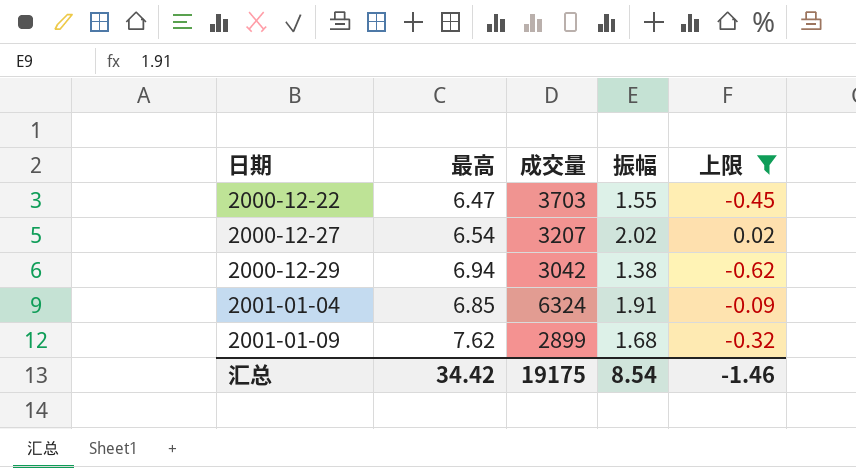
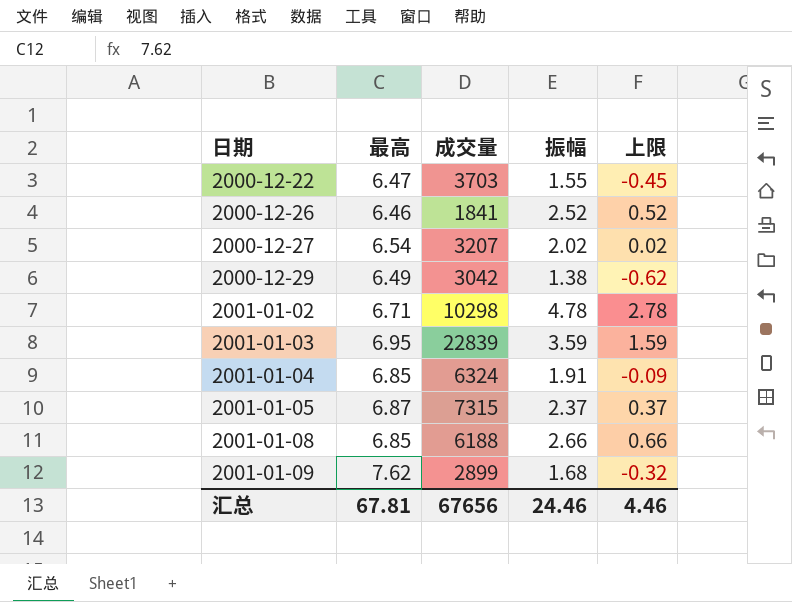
filter: 上限 <= 0.02 -> none
2000-12-29 | 最高: 6.94 -> 6.49
汇总 | 最高: 34.42 -> 67.81
汇总 | 成交量: 19175 -> 67656
汇总 | 振幅: 8.54 -> 24.46
汇总 | 上限: -1.46 -> 4.46

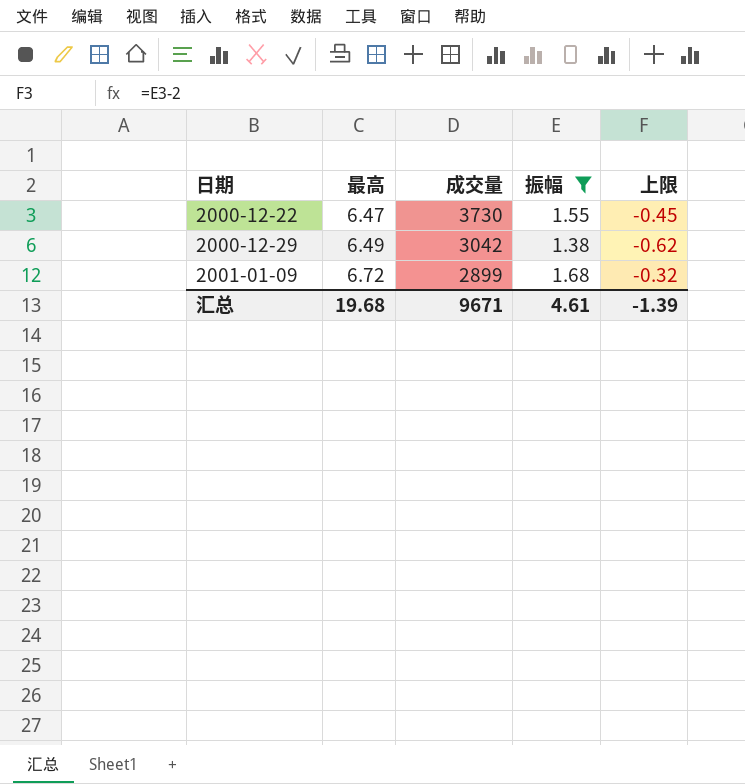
filter: none -> 振幅 <= 1.68
2000-12-22 | 成交量: 3703 -> 3730
2001-01-09 | 最高: 7.62 -> 6.72
汇总 | 最高: 67.81 -> 19.68
汇总 | 成交量: 67656 -> 9671
汇总 | 振幅: 24.46 -> 4.61
汇总 | 上限: 4.46 -> -1.39

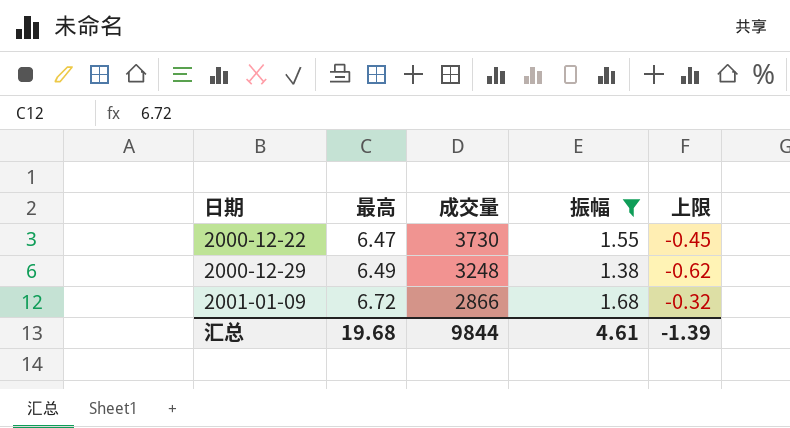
2000-12-29 | 成交量: 3042 -> 3248
2001-01-09 | 成交量: 2899 -> 2866
汇总 | 成交量: 9671 -> 9844

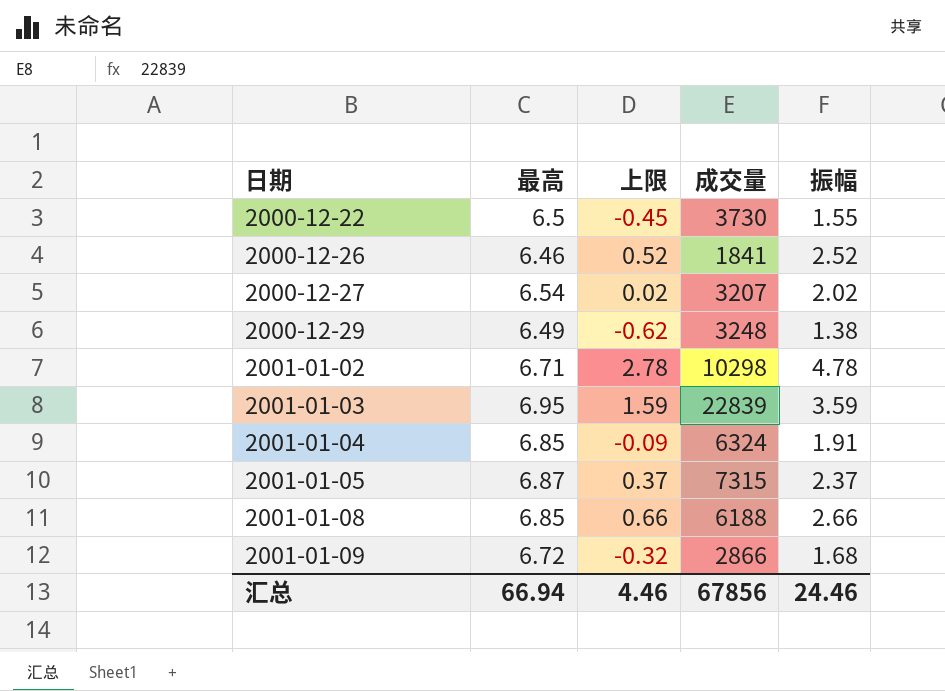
filter: 振幅 <= 1.68 -> none
column 上限 | position: 5 -> 3
2000-12-22 | 最高: 6.47 -> 6.5
汇总 | 最高: 19.68 -> 66.94
汇总 | 上限: -1.39 -> 4.46
汇总 | 成交量: 9844 -> 67856
汇总 | 振幅: 4.61 -> 24.46

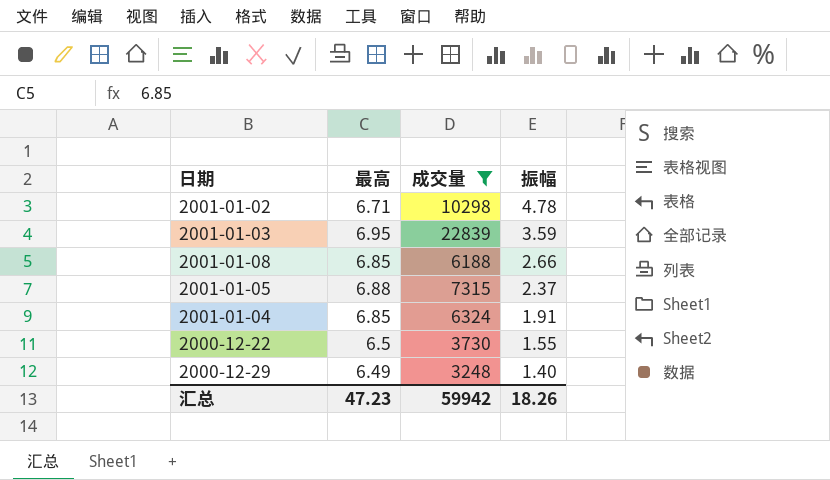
filter: none -> 成交量 >= 3248
row order: 日期 ascending -> 振幅 descending
column 上限 | formula: [振幅] - 2 -> none
2001-01-05 | 最高: 6.87 -> 6.88
2000-12-29 | 振幅: 1.38 -> 1.40
汇总 | 最高: 66.94 -> 47.23
汇总 | 成交量: 67856 -> 59942
汇总 | 振幅: 24.46 -> 18.26

